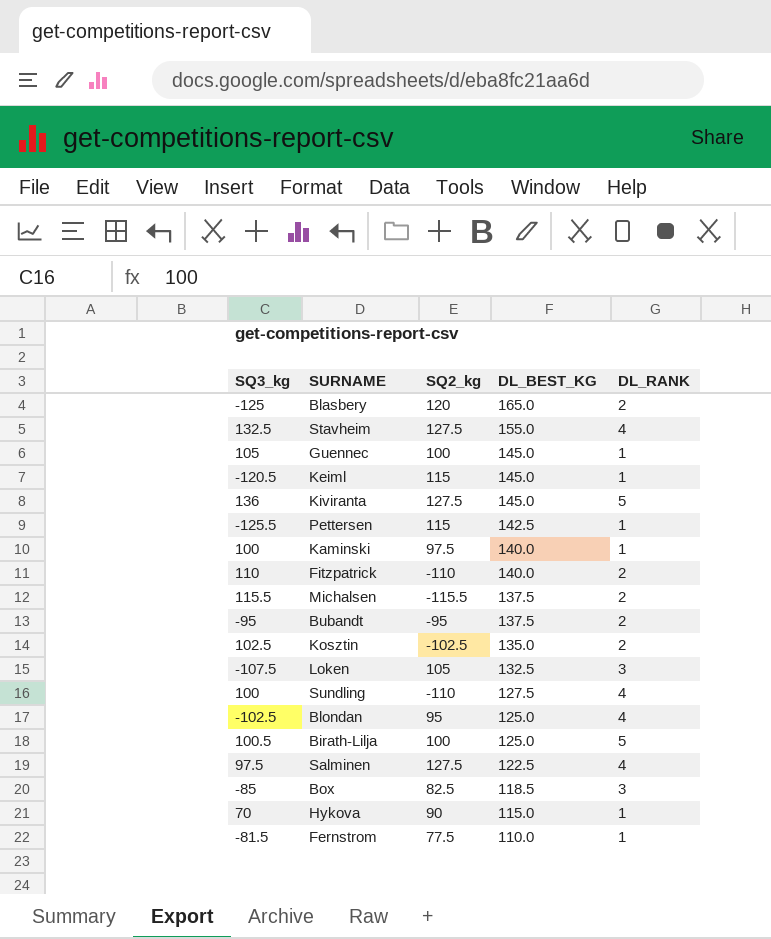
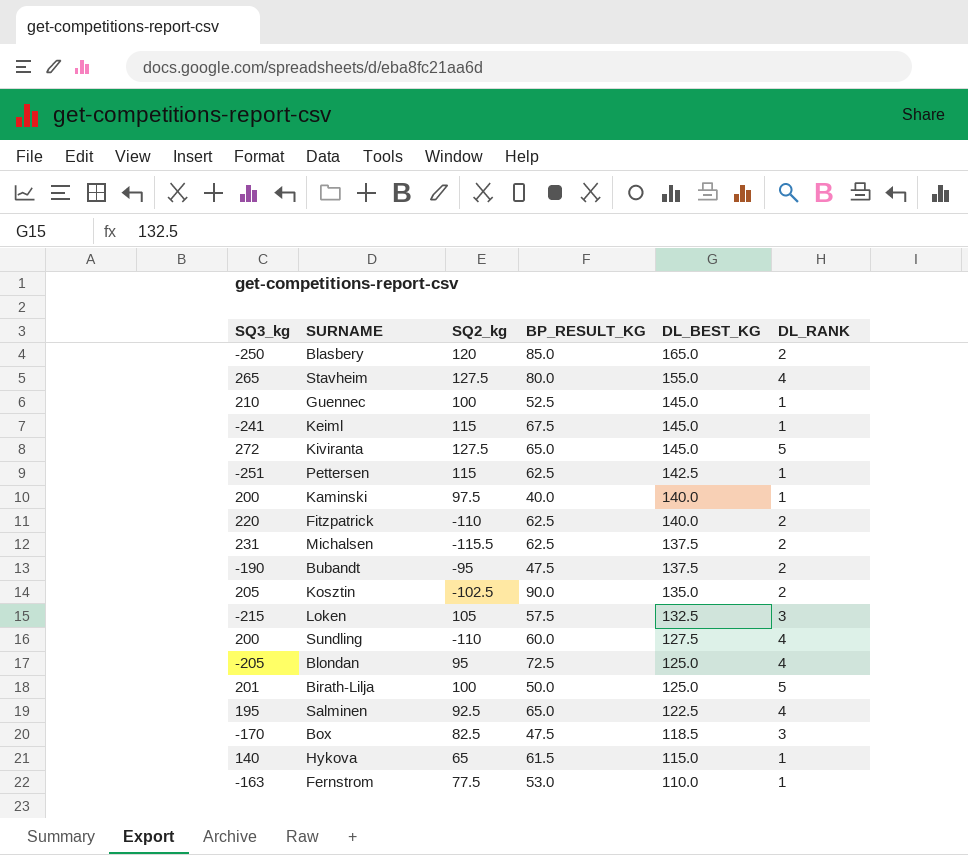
column BP_RESULT_KG | position: none -> 4
Blasbery | SQ3_kg: -125 -> -250
Stavheim | SQ3_kg: 132.5 -> 265
Guennec | SQ3_kg: 105 -> 210
Keiml | SQ3_kg: -120.5 -> -241
Kiviranta | SQ3_kg: 136 -> 272
Pettersen | SQ3_kg: -125.5 -> -251
Kaminski | SQ3_kg: 100 -> 200
Fitzpatrick | SQ3_kg: 110 -> 220
Michalsen | SQ3_kg: 115.5 -> 231
Bubandt | SQ3_kg: -95 -> -190
Kosztin | SQ3_kg: 102.5 -> 205
Loken | SQ3_kg: -107.5 -> -215
Sundling | SQ3_kg: 100 -> 200
Blondan | SQ3_kg: -102.5 -> -205
Birath-Lilja | SQ3_kg: 100.5 -> 201
Salminen | SQ3_kg: 97.5 -> 195
Salminen | SQ2_kg: 127.5 -> 92.5
Box | SQ3_kg: -85 -> -170
Hykova | SQ3_kg: 70 -> 140
Hykova | SQ2_kg: 90 -> 65
Fernstrom | SQ3_kg: -81.5 -> -163

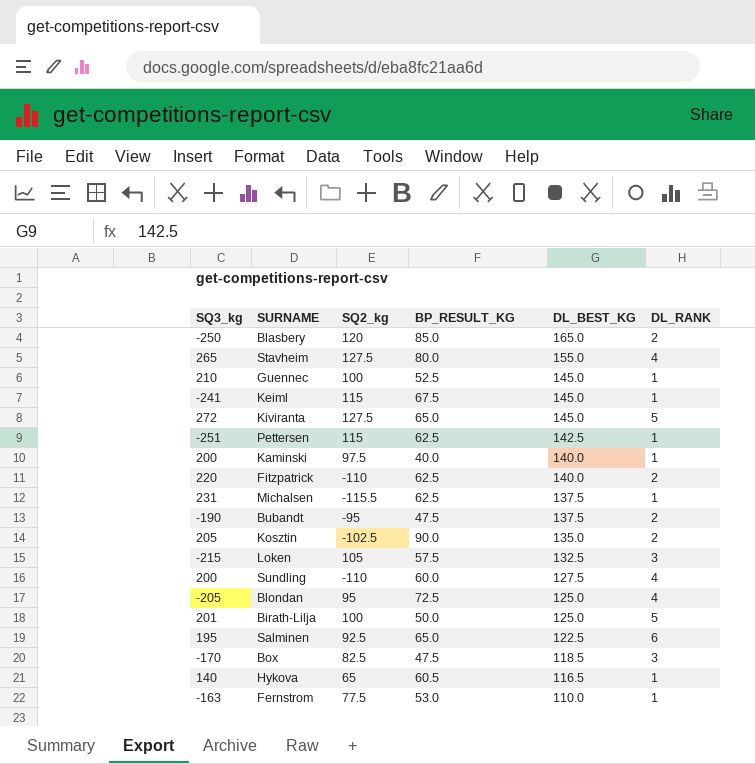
Michalsen | DL_RANK: 2 -> 1
Salminen | DL_RANK: 4 -> 6
Hykova | BP_RESULT_KG: 61.5 -> 60.5
Hykova | DL_BEST_KG: 115.0 -> 116.5

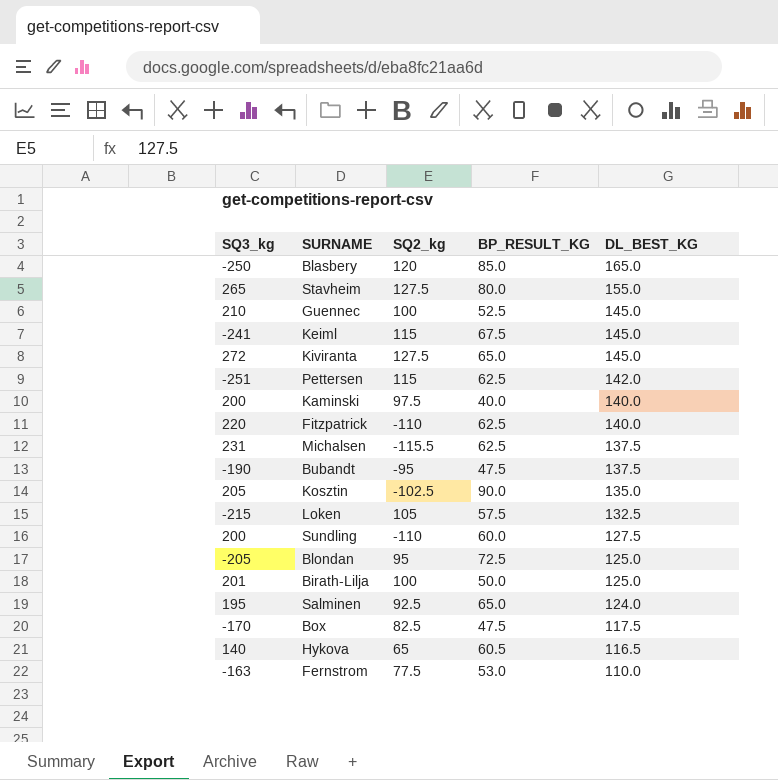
column DL_RANK | position: 6 -> none
Pettersen | DL_BEST_KG: 142.5 -> 142.0
Salminen | DL_BEST_KG: 122.5 -> 124.0
Box | DL_BEST_KG: 118.5 -> 117.5

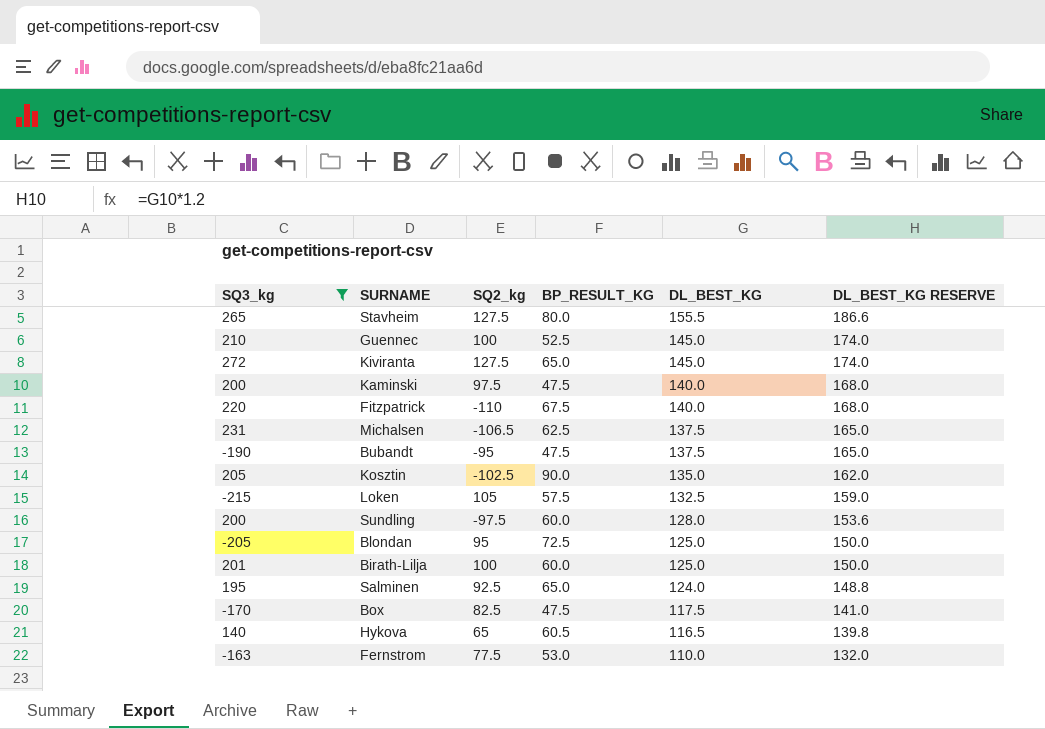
filter: none -> SQ3_kg >= -215
column DL_BEST_KG RESERVE | formula: none -> [DL_BEST_KG] * 1.2
Stavheim | DL_BEST_KG: 155.0 -> 155.5
Kaminski | BP_RESULT_KG: 40.0 -> 47.5
Fitzpatrick | BP_RESULT_KG: 62.5 -> 67.5
Michalsen | SQ2_kg: -115.5 -> -106.5
Sundling | SQ2_kg: -110 -> -97.5
Sundling | DL_BEST_KG: 127.5 -> 128.0
Birath-Lilja | BP_RESULT_KG: 50.0 -> 60.0

